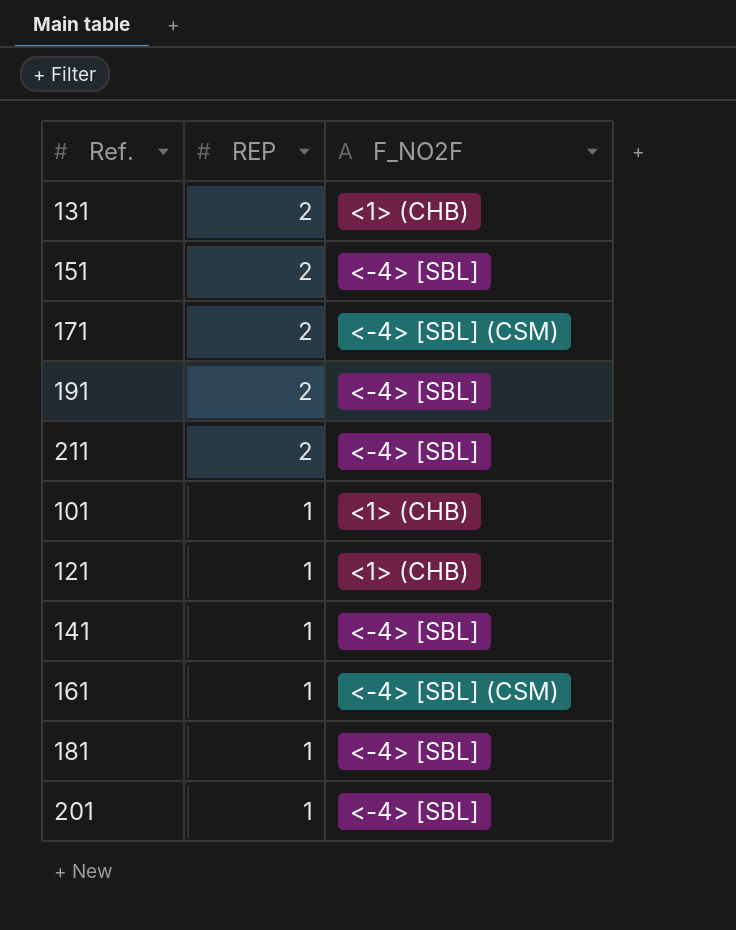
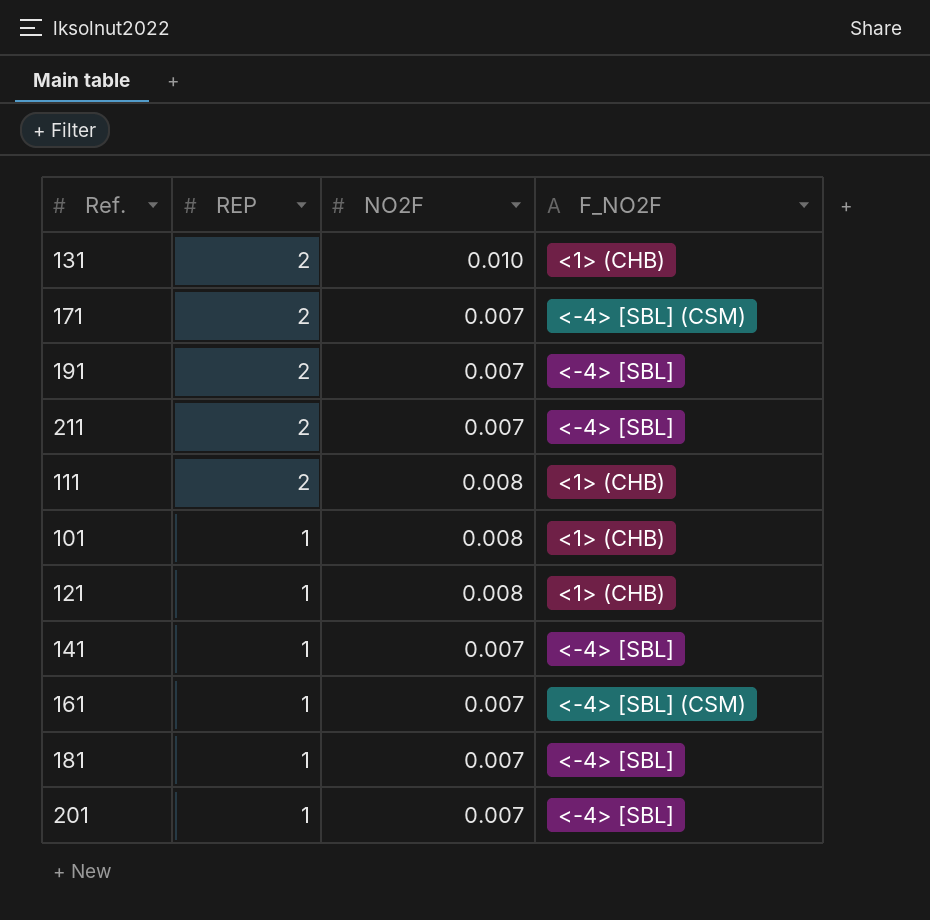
column NO2F | position: none -> 3
row 151: 2 | <-4> [SBL] -> none
row 111: none -> 2 | 0.008 | <1> (CHB)

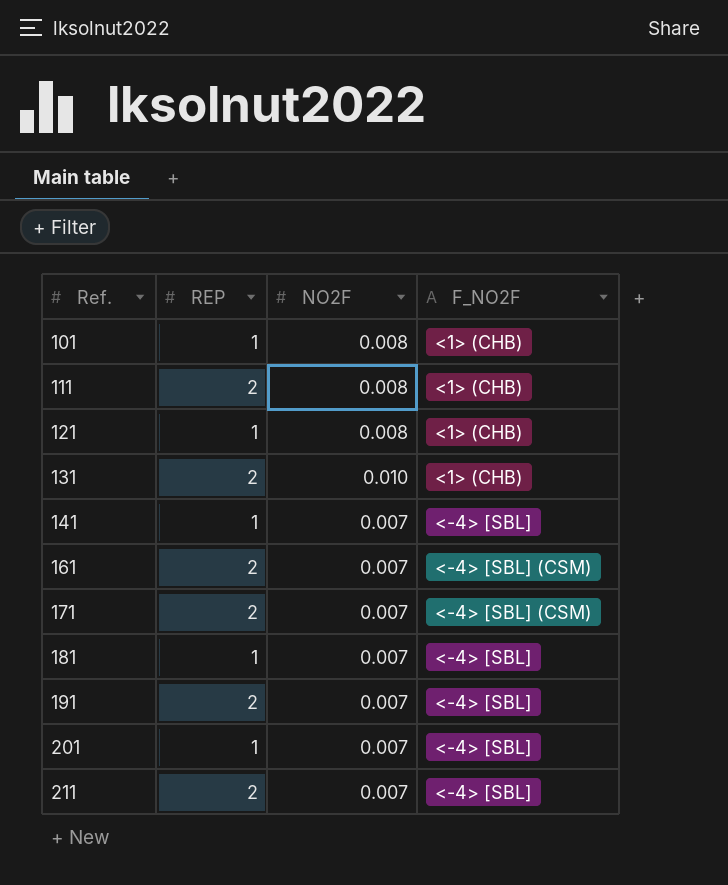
row order: REP descending -> Ref. ascending
161 | REP: 1 -> 2

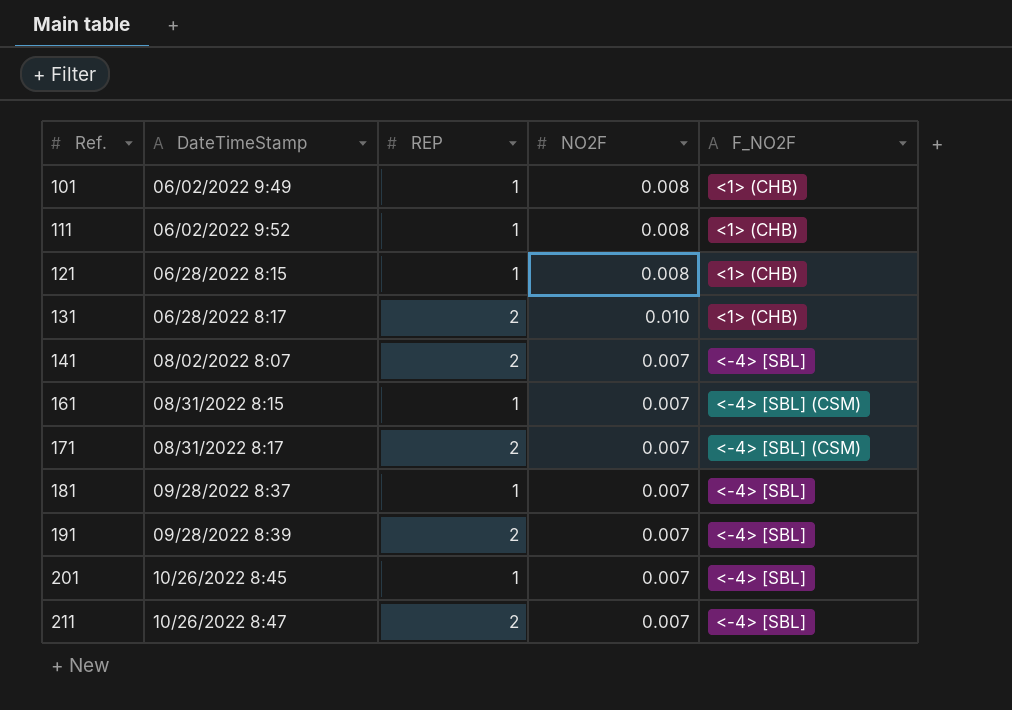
column DateTimeStamp | position: none -> 2
111 | REP: 2 -> 1
141 | REP: 1 -> 2
161 | REP: 2 -> 1

